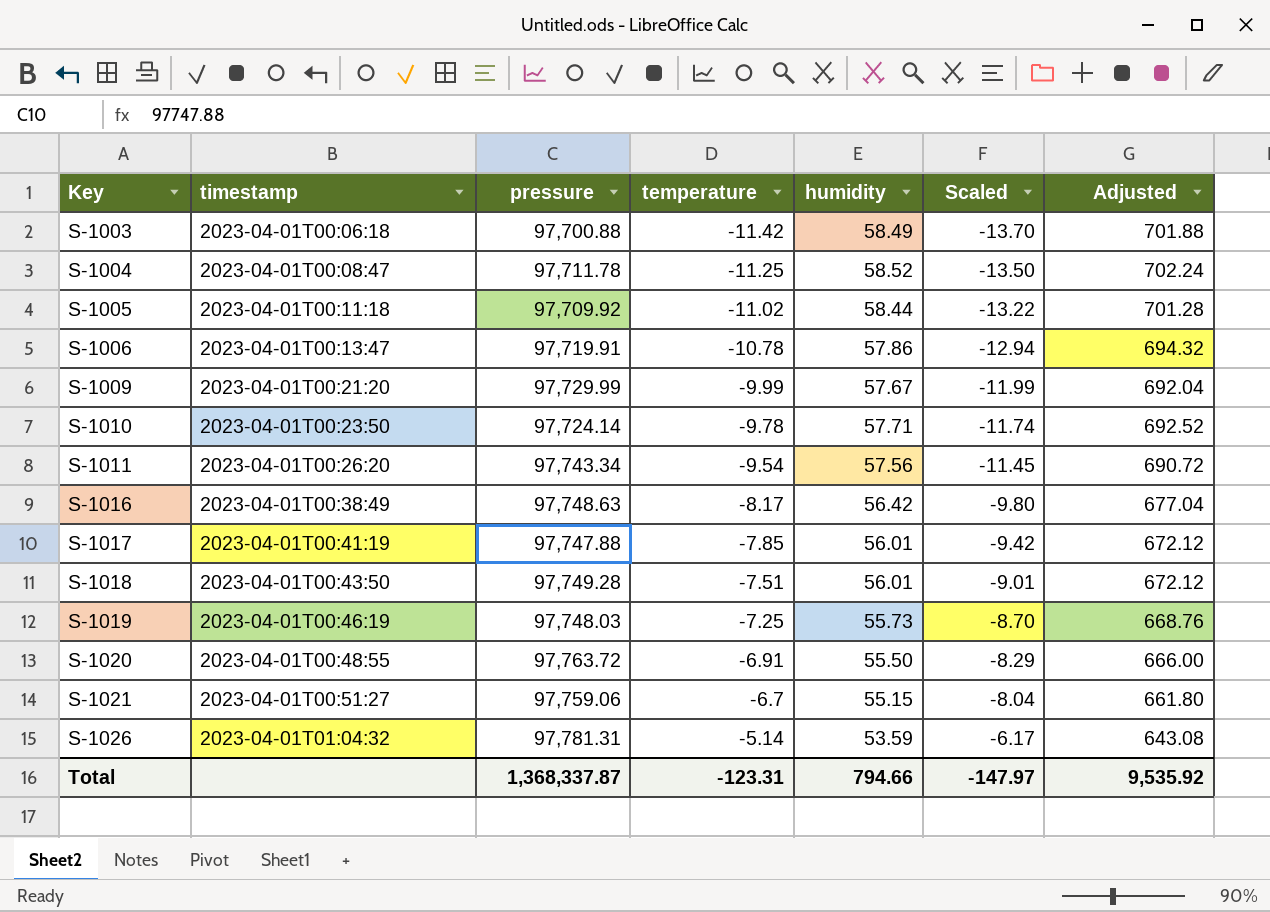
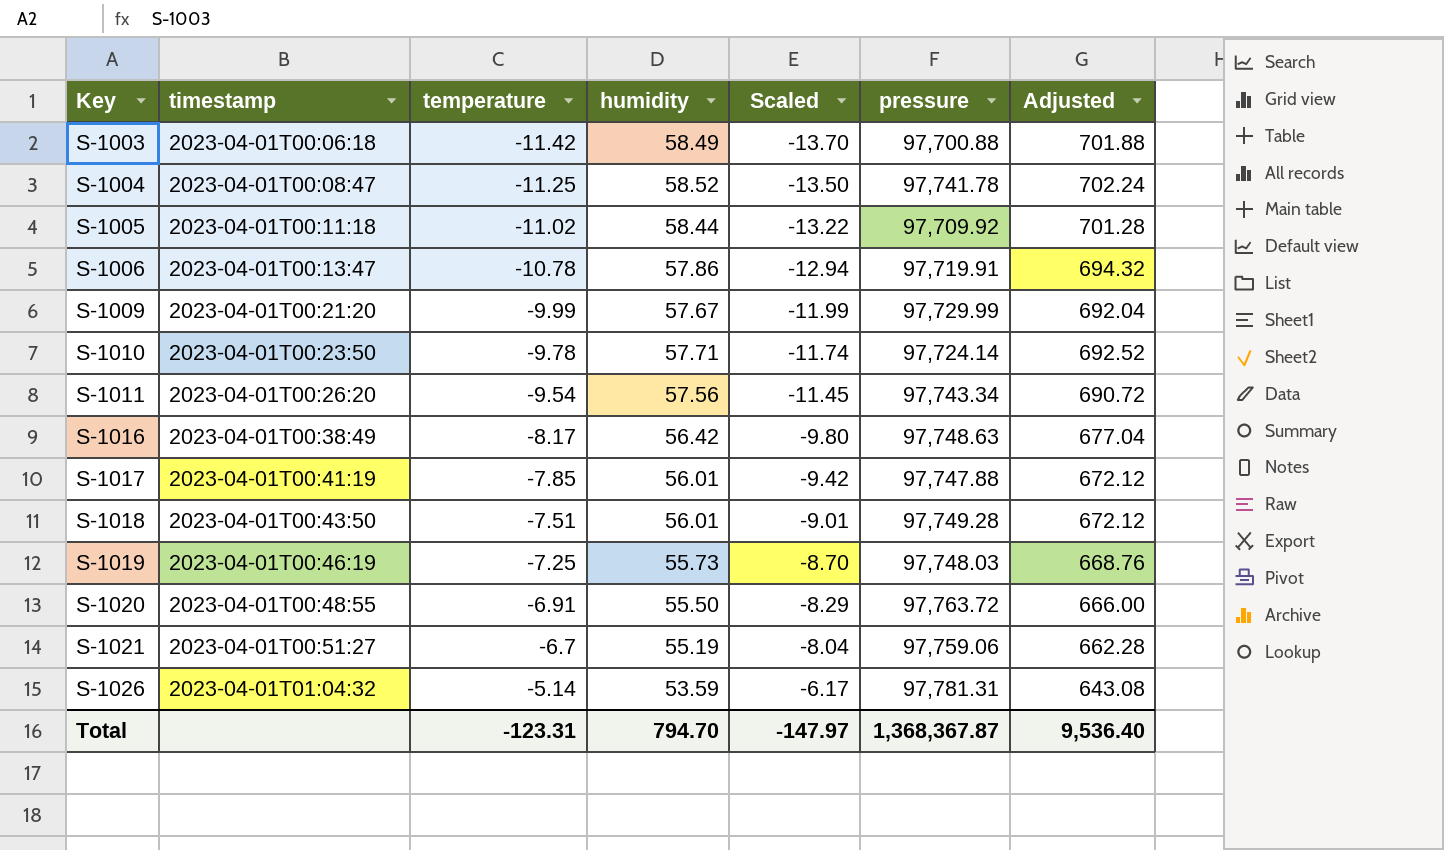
column pressure | position: 3 -> 6
S-1004 | pressure: 97,711.78 -> 97,741.78
S-1021 | humidity: 55.15 -> 55.19
S-1021 | Adjusted: 661.80 -> 662.28
Total | humidity: 794.66 -> 794.70
Total | pressure: 1,368,337.87 -> 1,368,367.87
Total | Adjusted: 9,535.92 -> 9,536.40

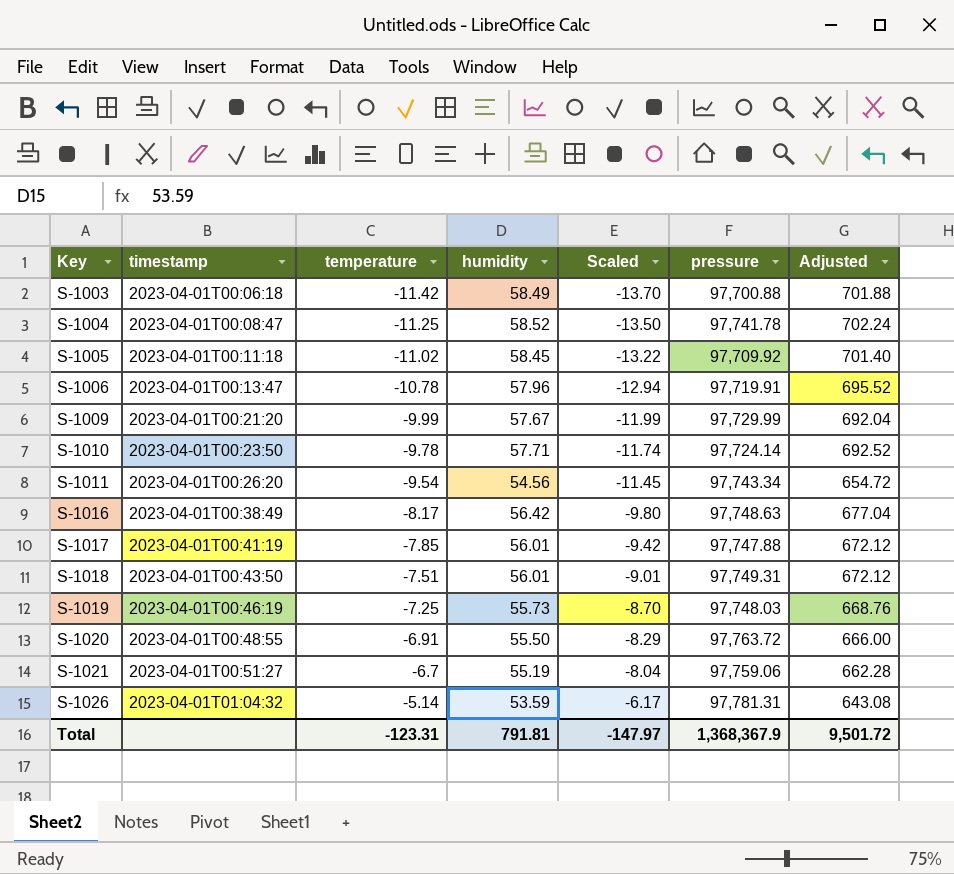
S-1005 | humidity: 58.44 -> 58.45
S-1005 | Adjusted: 701.28 -> 701.40
S-1006 | humidity: 57.86 -> 57.96
S-1006 | Adjusted: 694.32 -> 695.52
S-1011 | humidity: 57.56 -> 54.56
S-1011 | Adjusted: 690.72 -> 654.72
S-1018 | pressure: 97,749.28 -> 97,749.31
Total | humidity: 794.70 -> 791.81
Total | pressure: 1,368,367.87 -> 1,368,367.9
Total | Adjusted: 9,536.40 -> 9,501.72

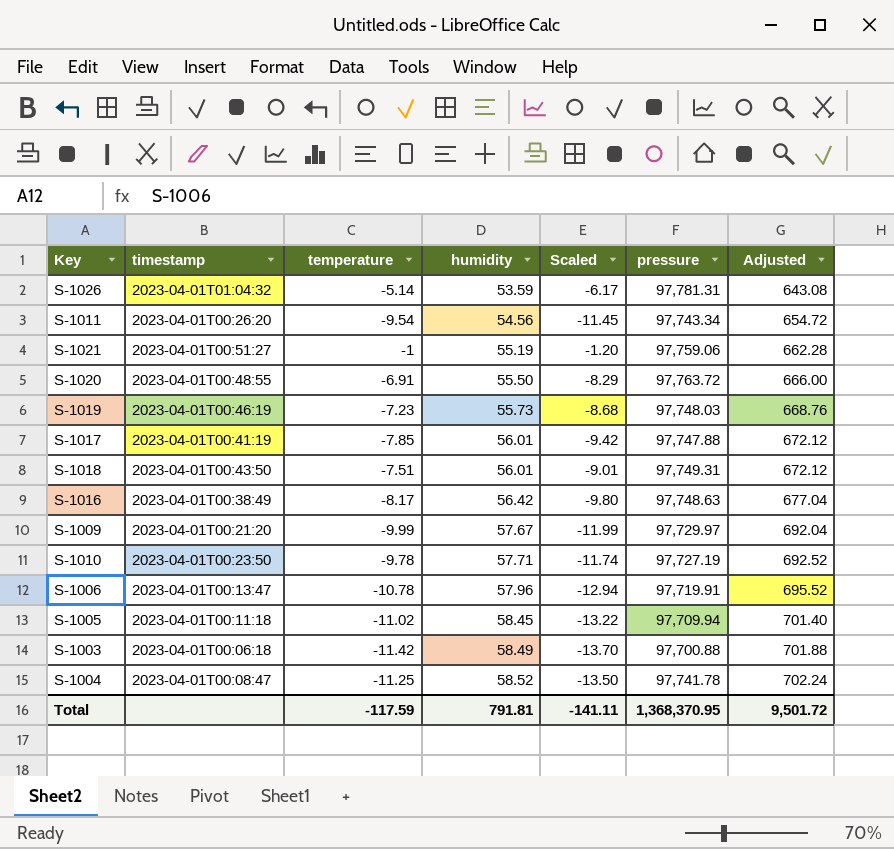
row order: Key ascending -> humidity ascending
S-1021 | temperature: -6.7 -> -1
S-1021 | Scaled: -8.04 -> -1.20
S-1019 | temperature: -7.25 -> -7.23
S-1019 | Scaled: -8.70 -> -8.68
S-1009 | pressure: 97,729.99 -> 97,729.97
S-1010 | pressure: 97,724.14 -> 97,727.19
S-1005 | pressure: 97,709.92 -> 97,709.94
Total | temperature: -123.31 -> -117.59
Total | Scaled: -147.97 -> -141.11
Total | pressure: 1,368,367.9 -> 1,368,370.95

